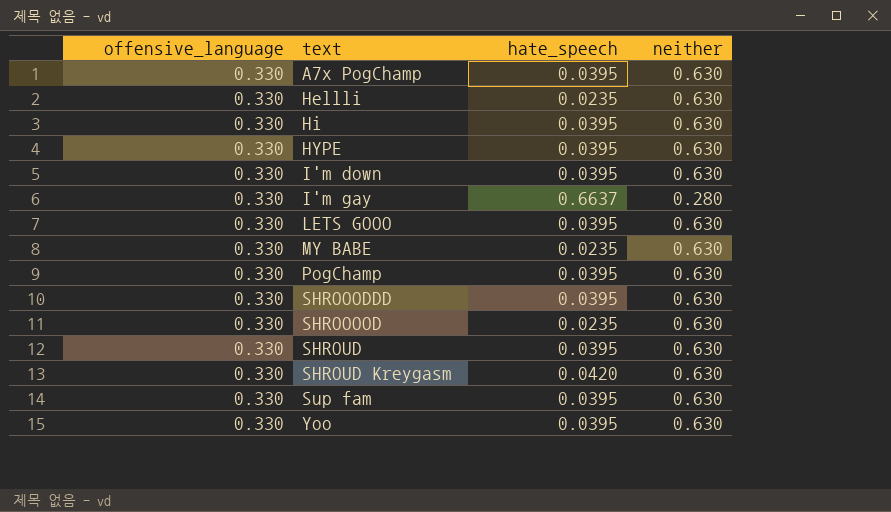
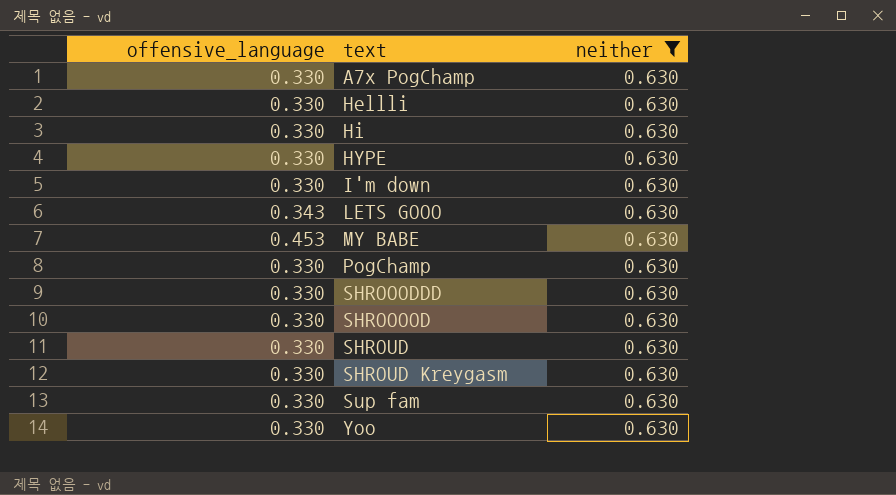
filter: none -> neither = 0.630
column hate_speech | position: 3 -> none
LETS GOOO | offensive_language: 0.330 -> 0.343
MY BABE | offensive_language: 0.330 -> 0.453

